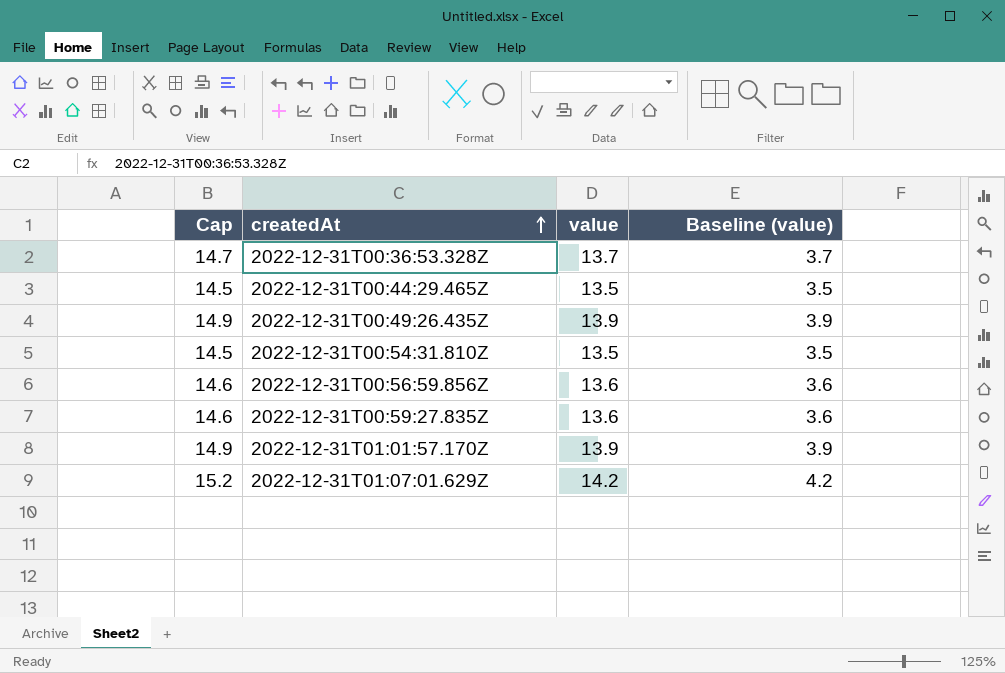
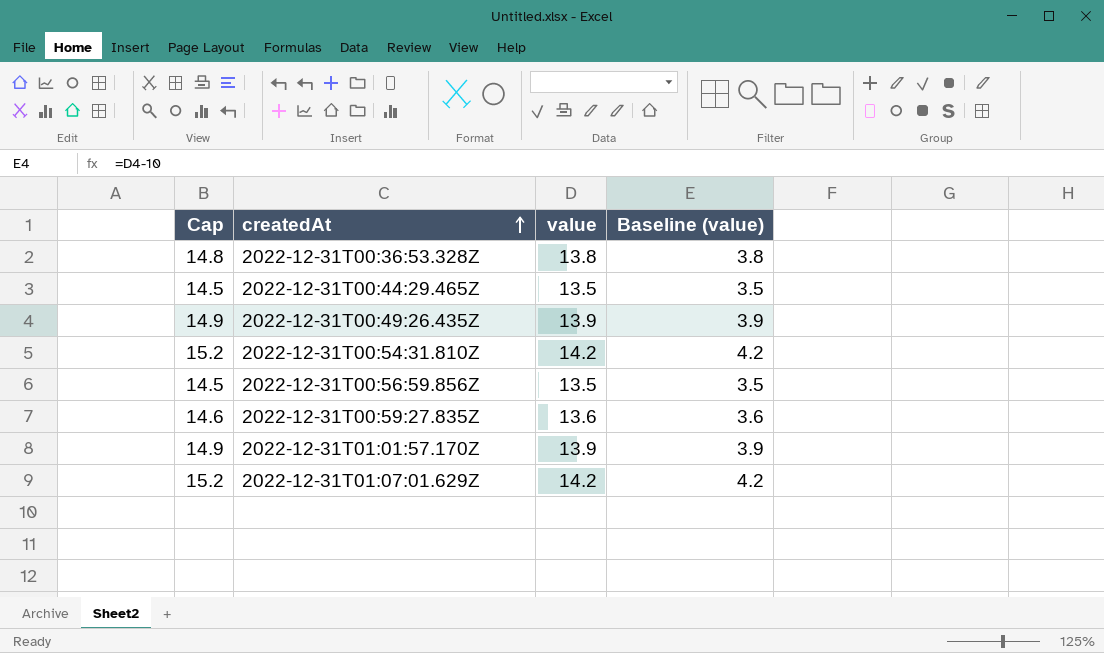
2022-12-31T00:36:53.328Z | Cap: 14.7 -> 14.8
2022-12-31T00:36:53.328Z | value: 13.7 -> 13.8
2022-12-31T00:36:53.328Z | Baseline (value): 3.7 -> 3.8
2022-12-31T00:54:31.810Z | Cap: 14.5 -> 15.2
2022-12-31T00:54:31.810Z | value: 13.5 -> 14.2
2022-12-31T00:54:31.810Z | Baseline (value): 3.5 -> 4.2
2022-12-31T00:56:59.856Z | Cap: 14.6 -> 14.5
2022-12-31T00:56:59.856Z | value: 13.6 -> 13.5
2022-12-31T00:56:59.856Z | Baseline (value): 3.6 -> 3.5

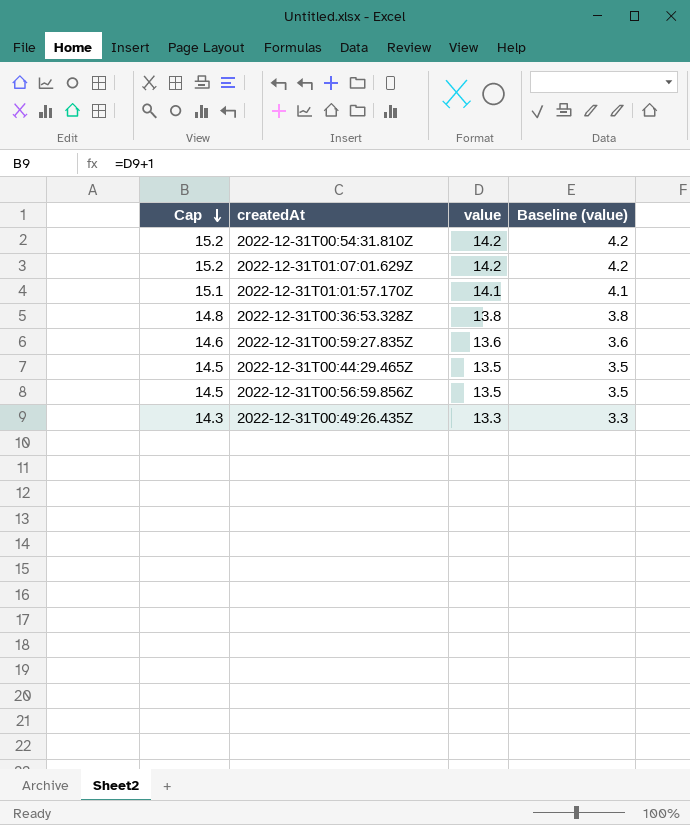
row order: createdAt ascending -> Cap descending
2022-12-31T01:01:57.170Z | Cap: 14.9 -> 15.1
2022-12-31T01:01:57.170Z | value: 13.9 -> 14.1
2022-12-31T01:01:57.170Z | Baseline (value): 3.9 -> 4.1
2022-12-31T00:49:26.435Z | Cap: 14.9 -> 14.3
2022-12-31T00:49:26.435Z | value: 13.9 -> 13.3
2022-12-31T00:49:26.435Z | Baseline (value): 3.9 -> 3.3

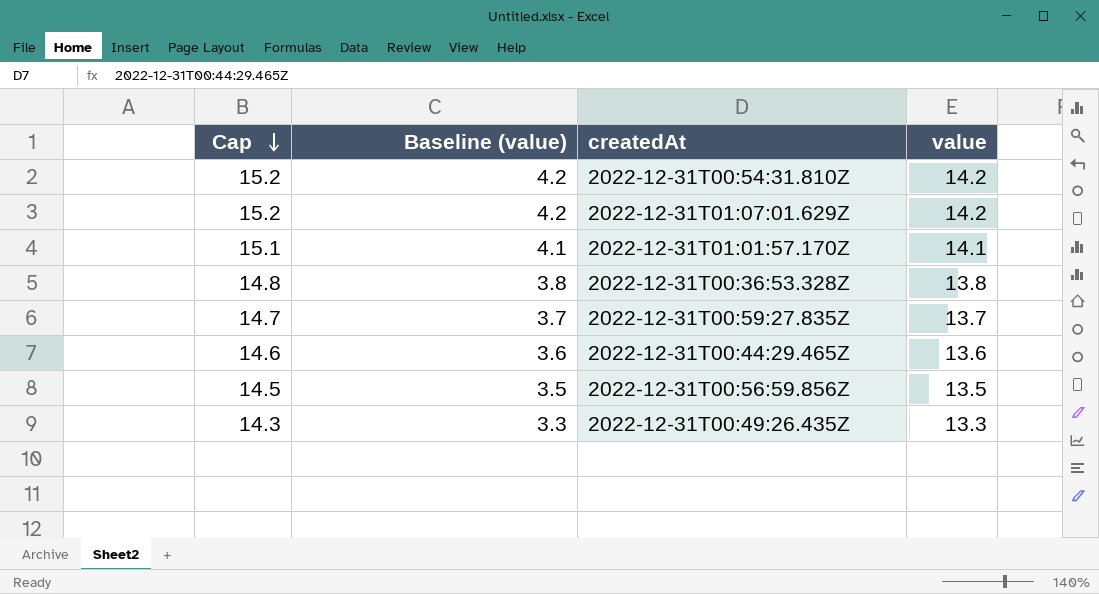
column Baseline (value) | position: 4 -> 2
2022-12-31T00:59:27.835Z | Cap: 14.6 -> 14.7
2022-12-31T00:59:27.835Z | Baseline (value): 3.6 -> 3.7
2022-12-31T00:59:27.835Z | value: 13.6 -> 13.7
2022-12-31T00:44:29.465Z | Cap: 14.5 -> 14.6
2022-12-31T00:44:29.465Z | Baseline (value): 3.5 -> 3.6
2022-12-31T00:44:29.465Z | value: 13.5 -> 13.6

